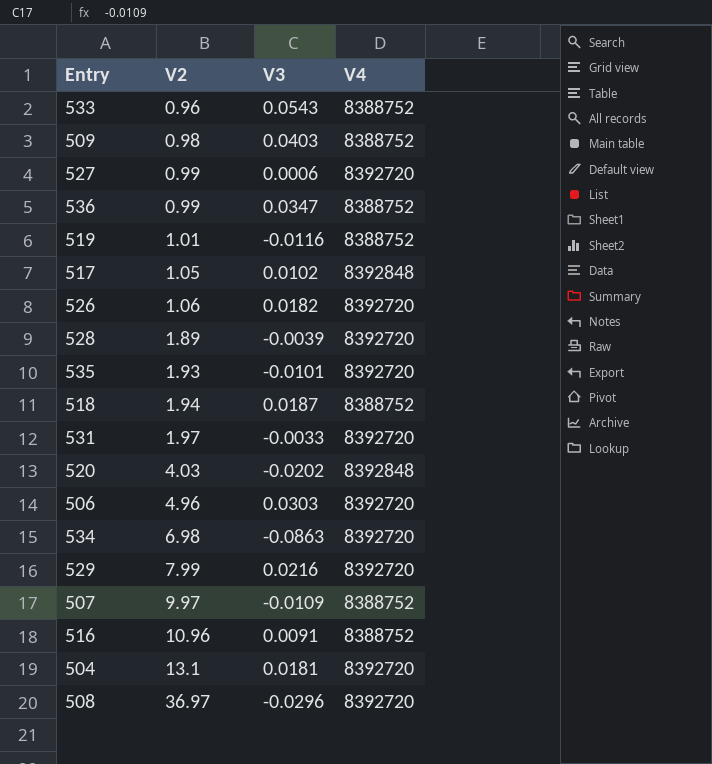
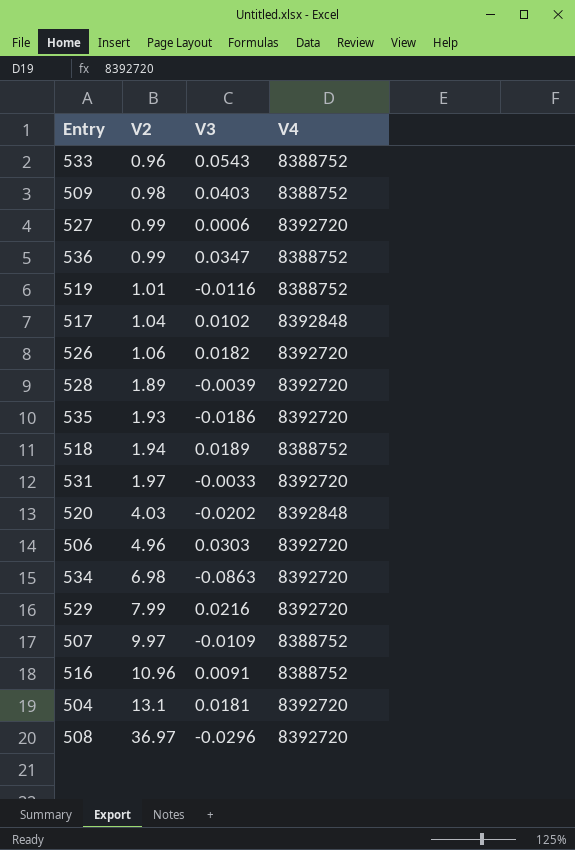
517 | V2: 1.05 -> 1.04
535 | V3: -0.0101 -> -0.0186
518 | V3: 0.0187 -> 0.0189

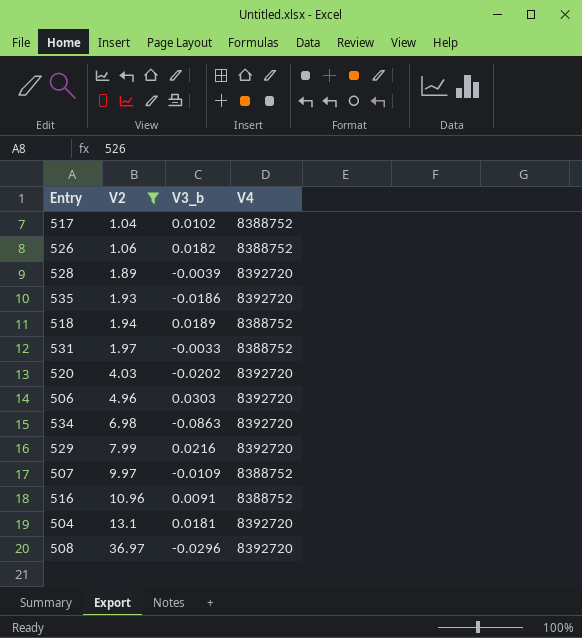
filter: none -> V2 >= 1.04
column name: V3 -> V3_b
517 | V4: 8392848 -> 8388752
526 | V4: 8392720 -> 8388752
531 | V4: 8392720 -> 8388752
520 | V4: 8392848 -> 8392720

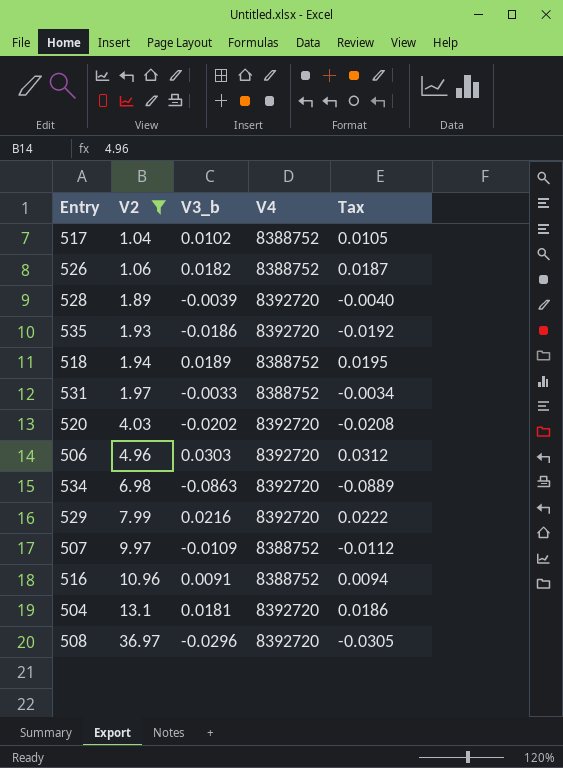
column Tax | formula: none -> [V3_b] * 1.03

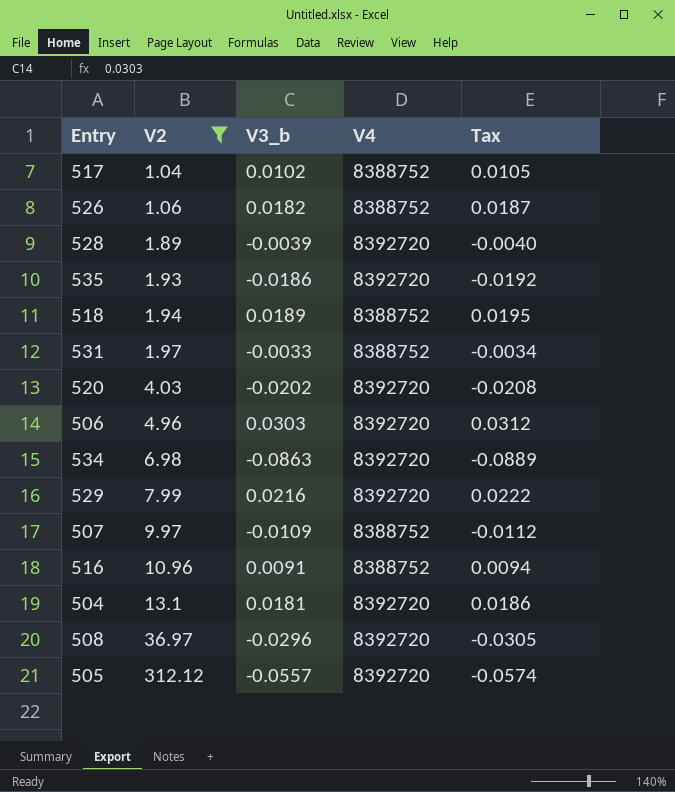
row 505: none -> 312.12 | -0.0557 | 8392720 | -0.0574

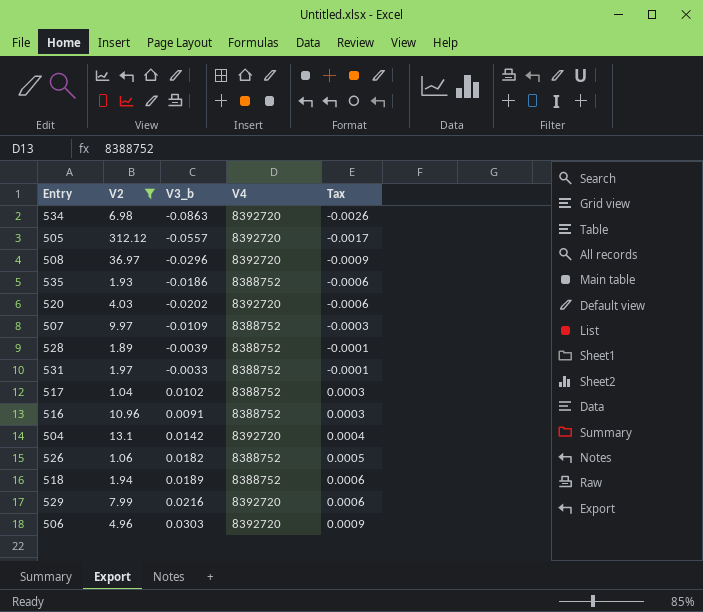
row order: V2 ascending -> Tax ascending
column Tax | formula: [V3_b] * 1.03 -> [V3_b] * 0.03
535 | V4: 8392720 -> 8388752
528 | V4: 8392720 -> 8388752
504 | V3_b: 0.0181 -> 0.0142

